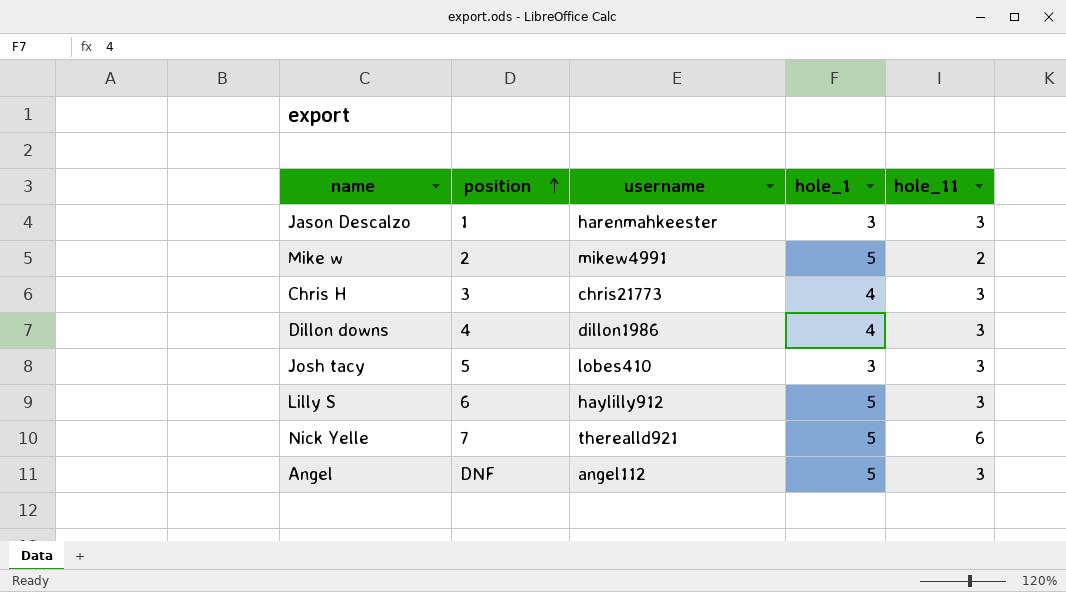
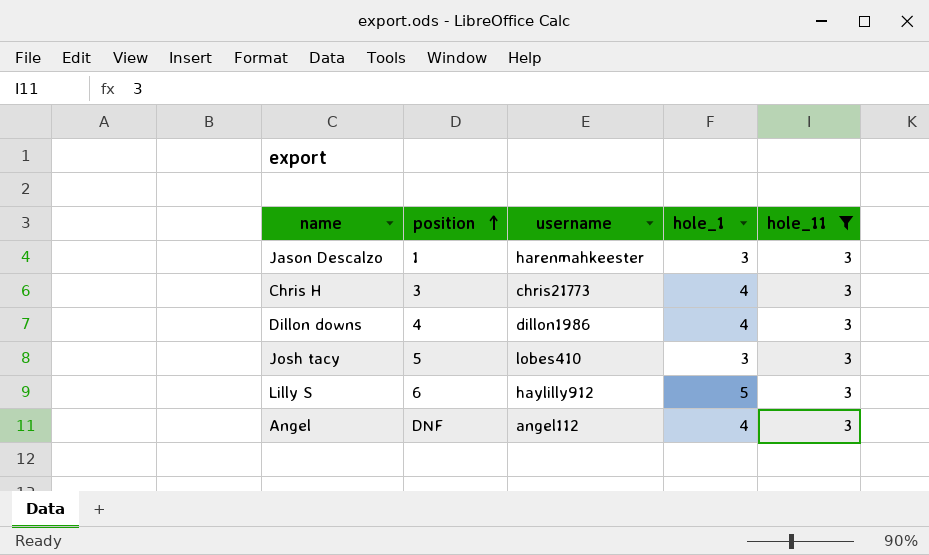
filter: none -> hole_11 = 3
Angel | hole_1: 5 -> 4

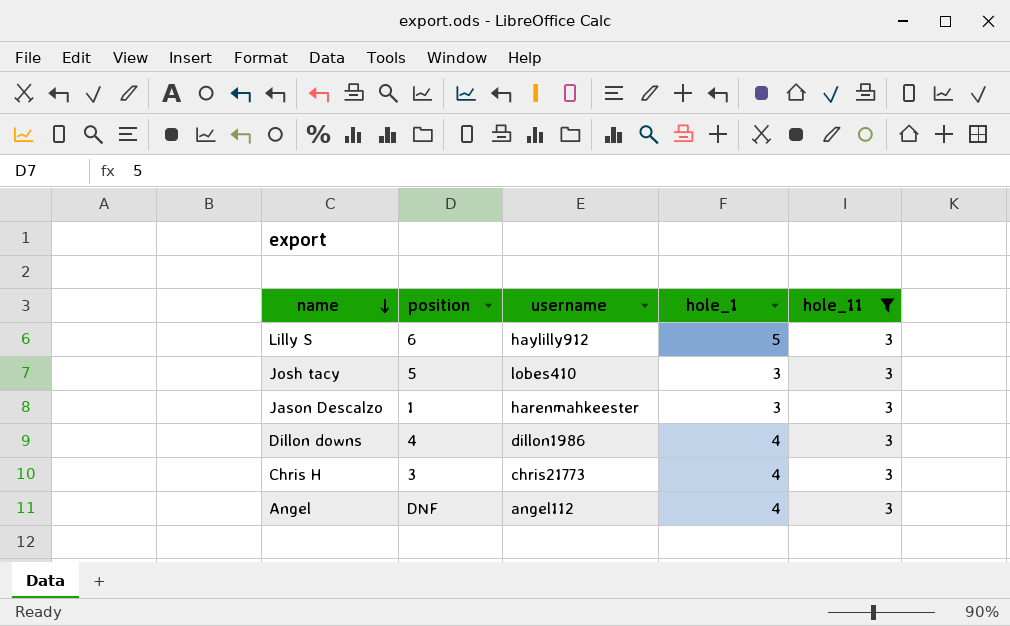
row order: position ascending -> name descending

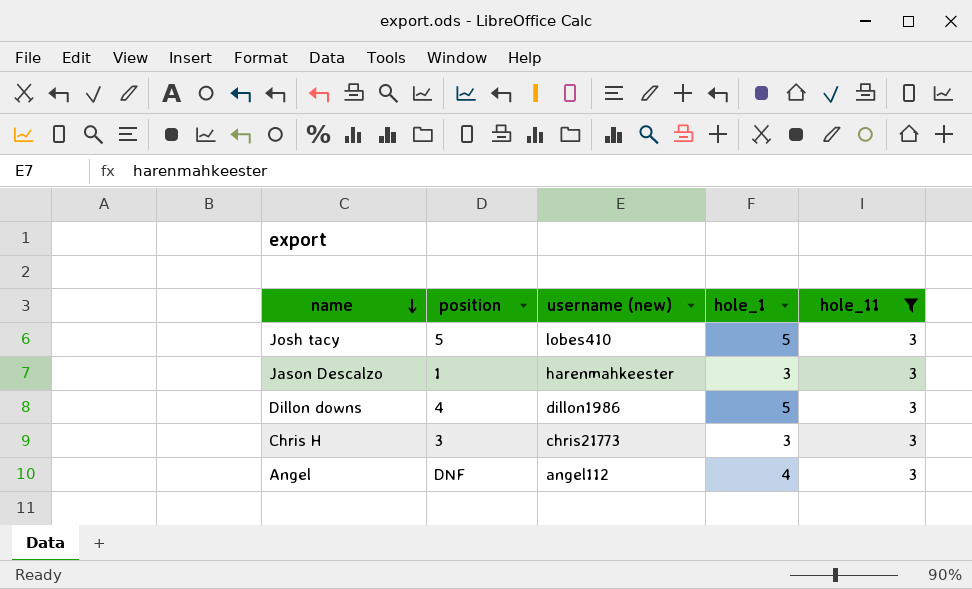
column name: username -> username (new)
row Lilly S: 6 | haylilly912 | 5 | 3 -> none
Josh tacy | hole_1: 3 -> 5
Dillon downs | hole_1: 4 -> 5
Chris H | hole_1: 4 -> 3

